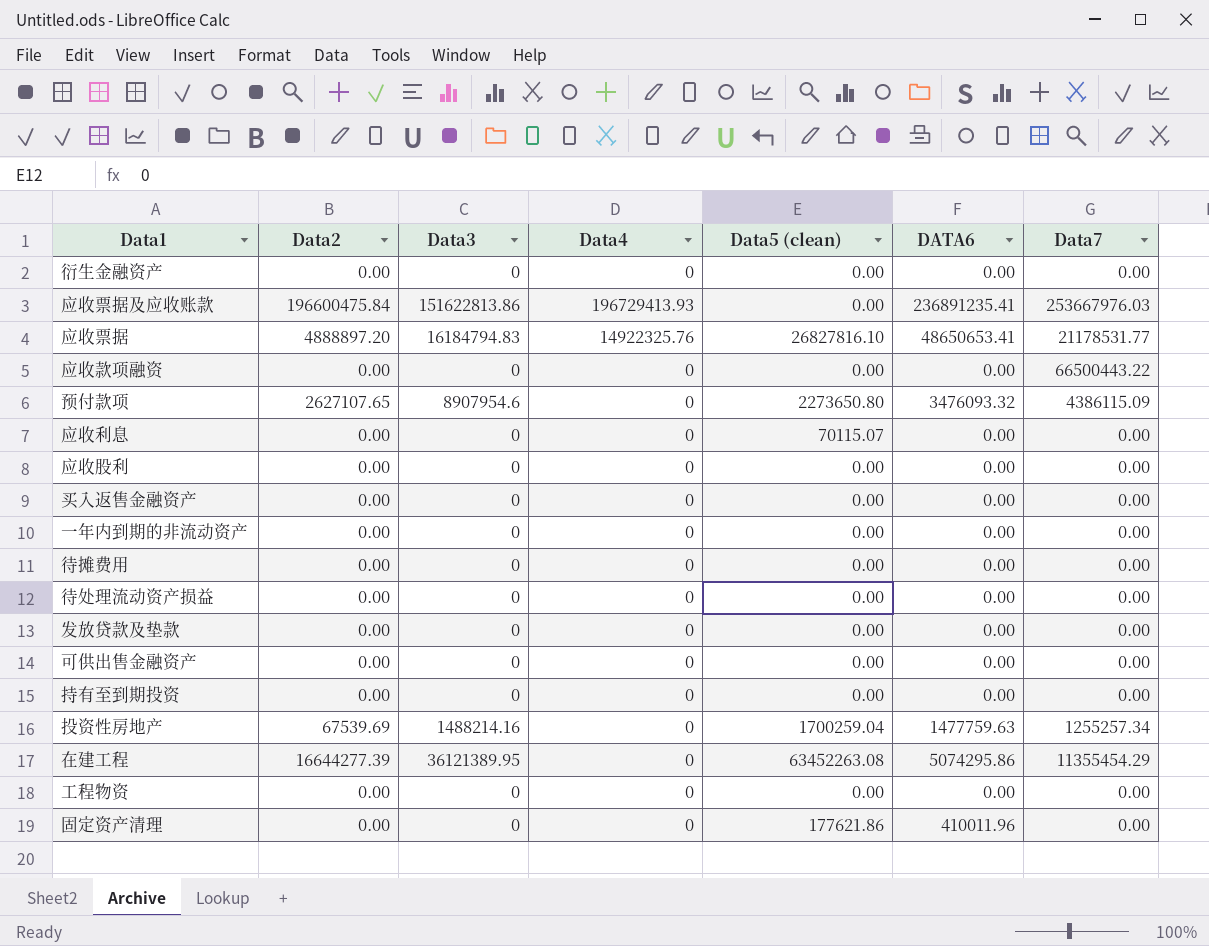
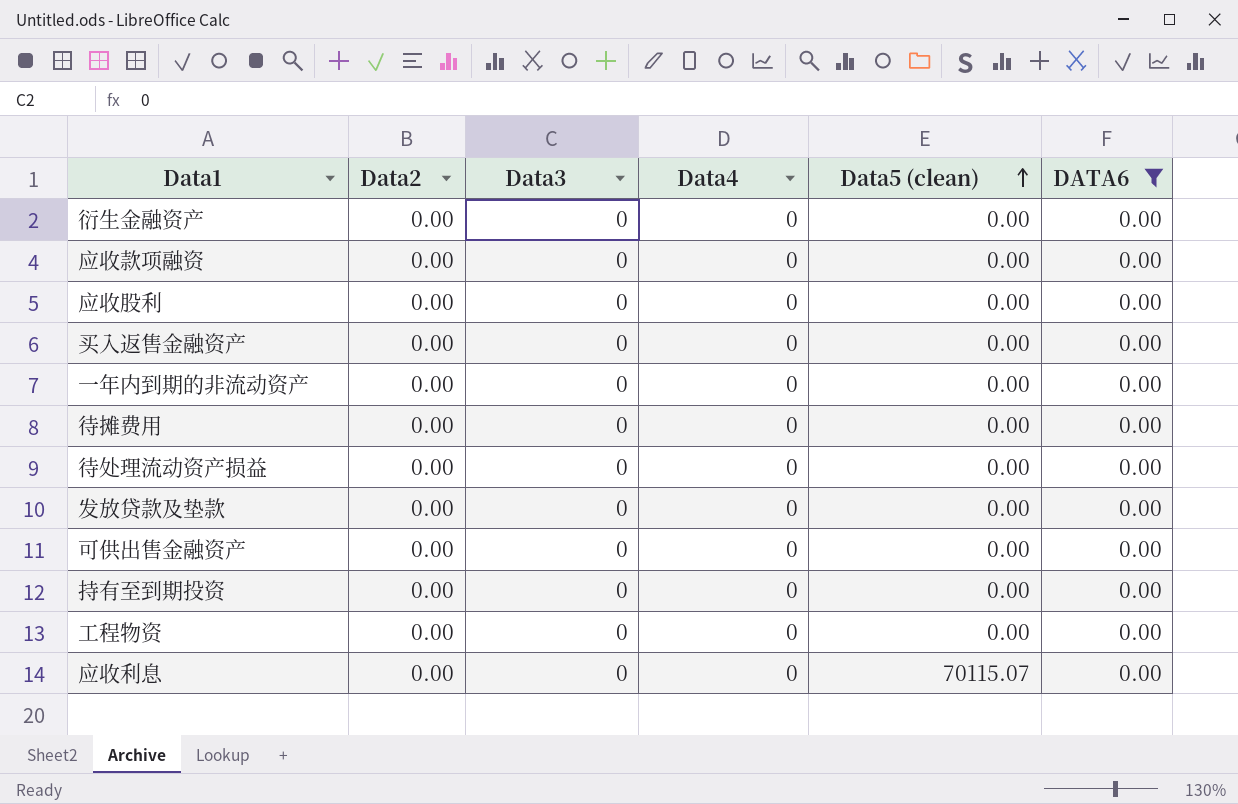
filter: none -> DATA6 = 0.00
row order: none -> Data5 (clean) ascending
column Data7 | position: 7 -> none

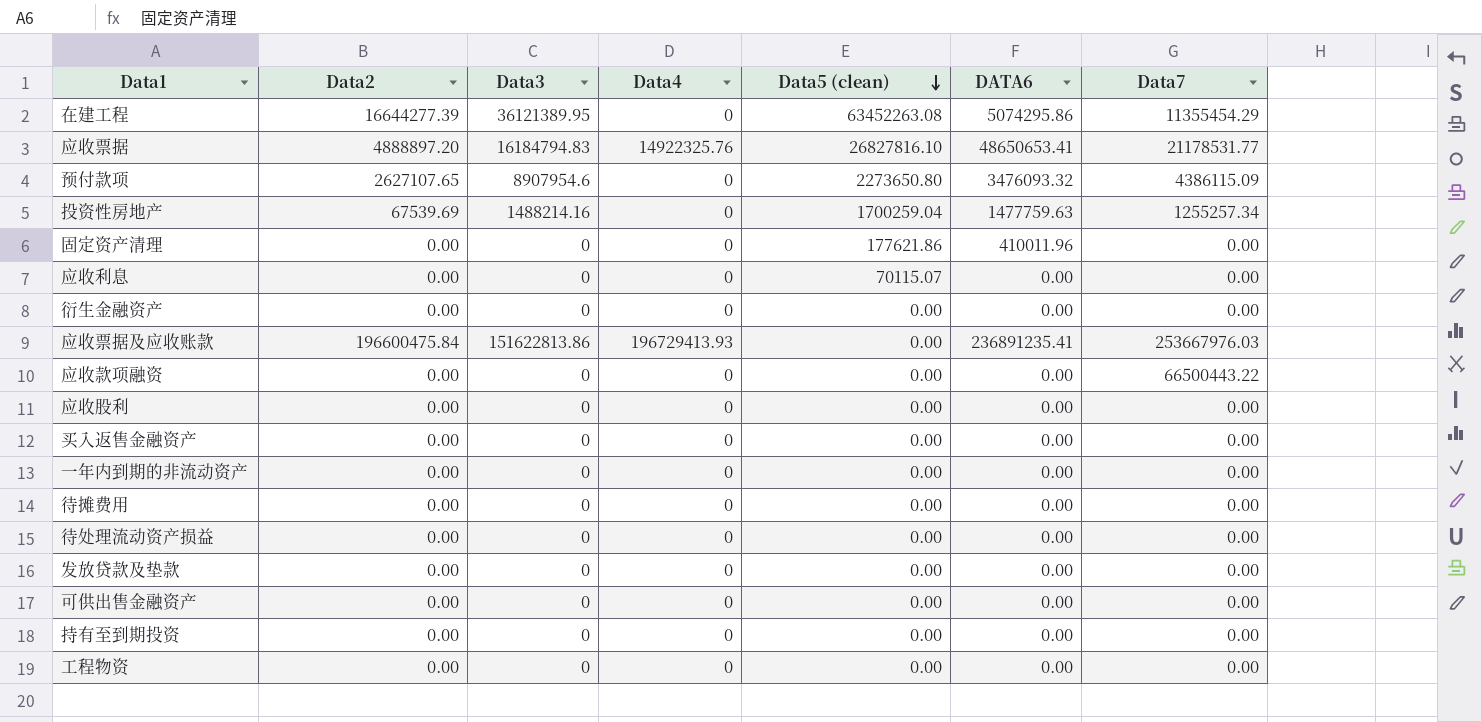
filter: DATA6 = 0.00 -> none
row order: Data5 (clean) ascending -> Data5 (clean) descending
column Data7 | position: none -> 7

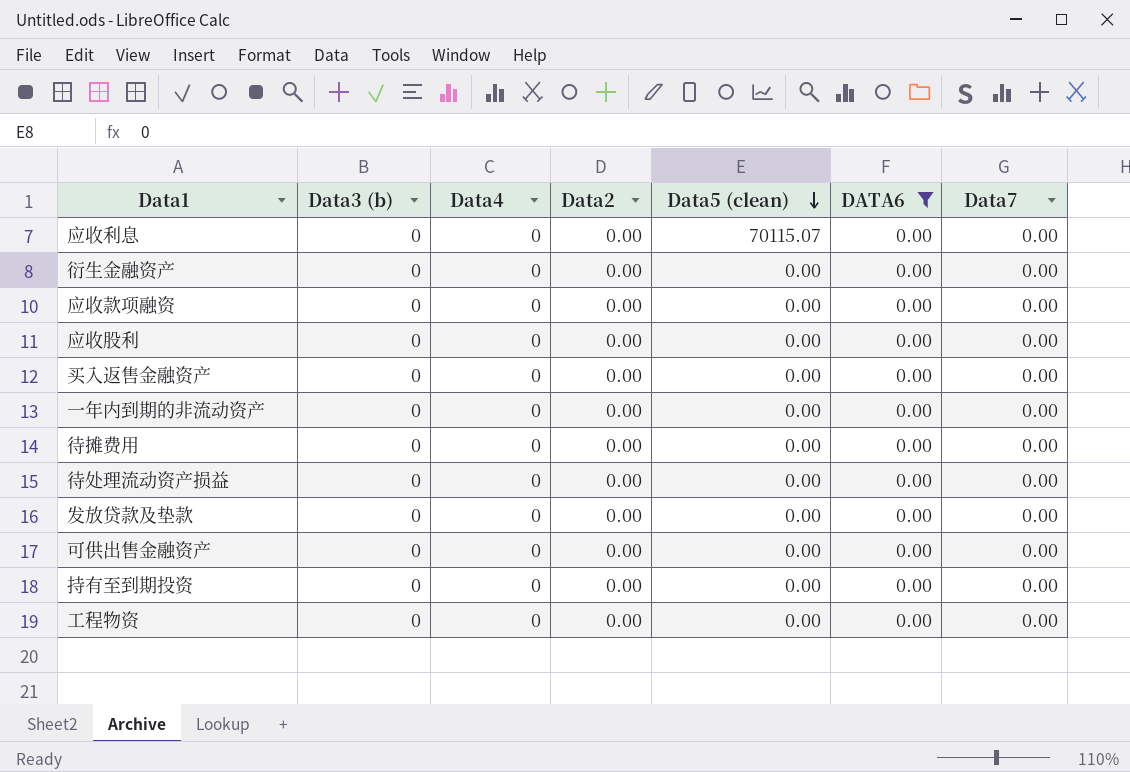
filter: none -> DATA6 = 0.00
column name: Data3 -> Data3 (b)
column Data2 | position: 2 -> 4
应收款项融资 | Data7: 66500443.22 -> 0.00

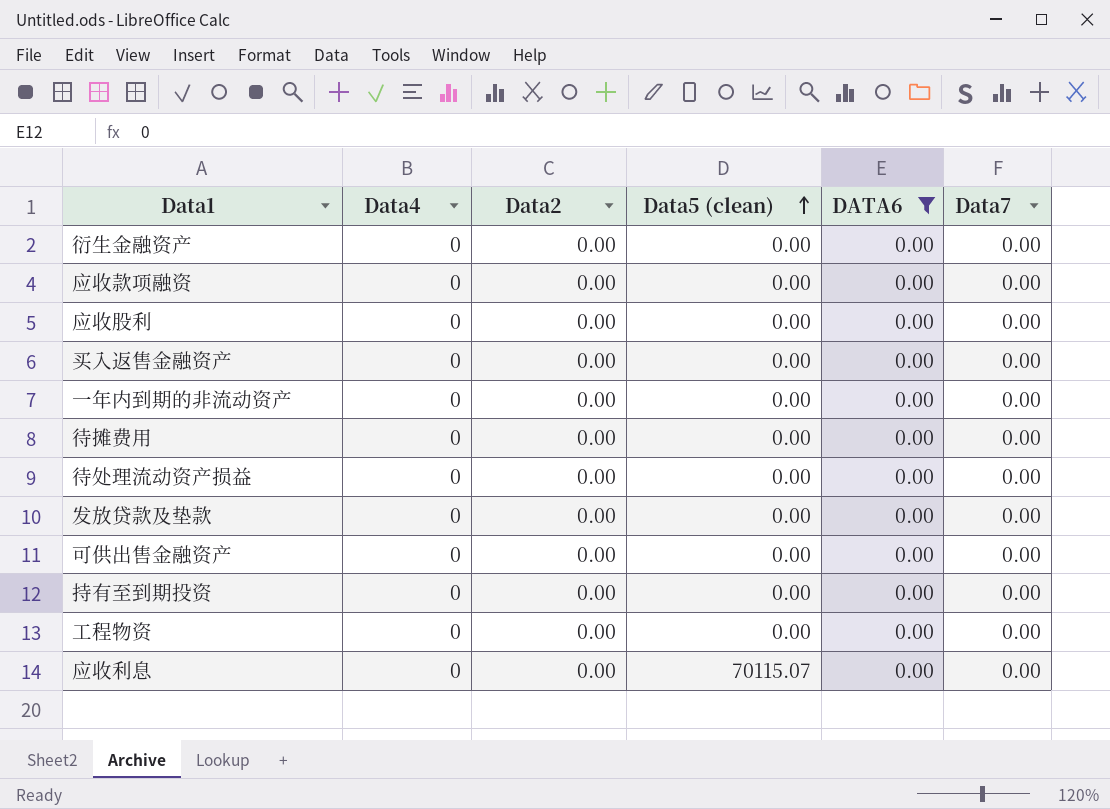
row order: Data5 (clean) descending -> Data5 (clean) ascending
column Data3 (b) | position: 2 -> none

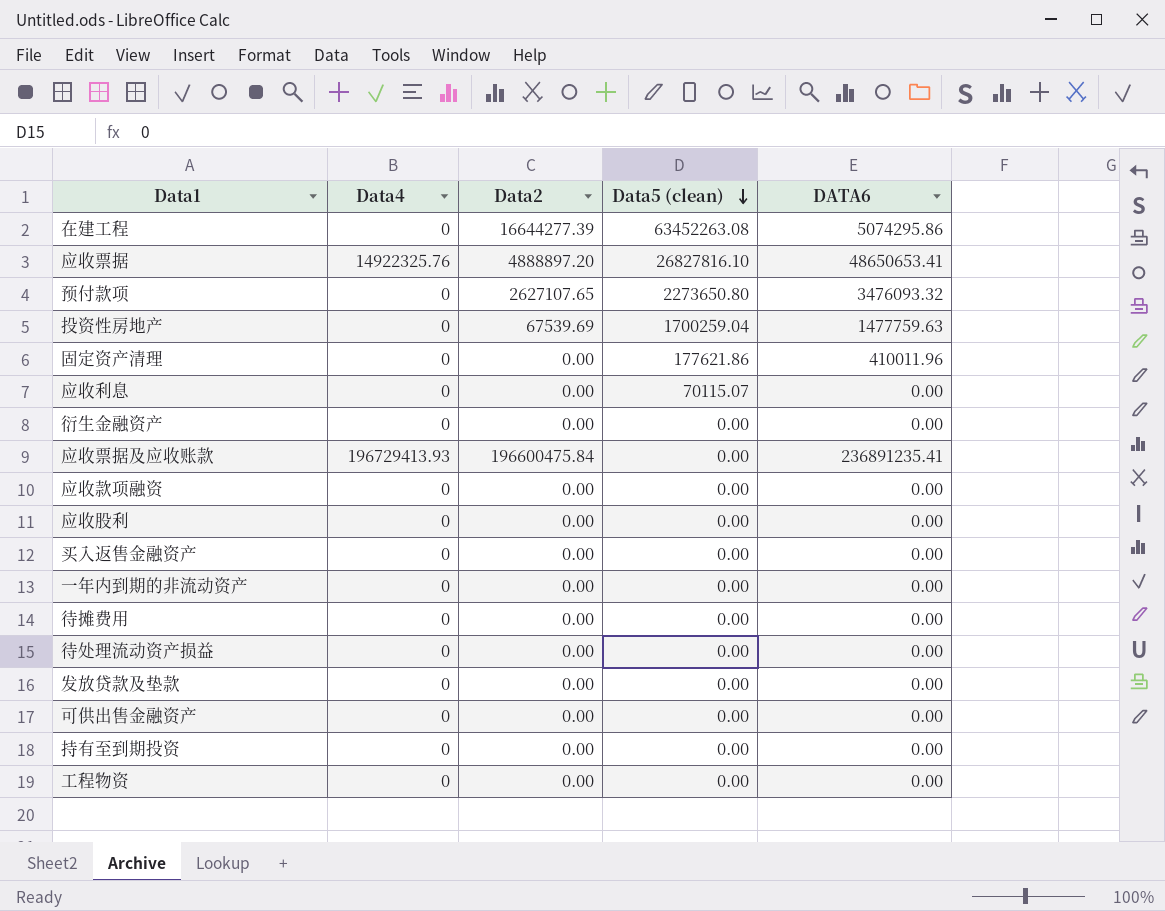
filter: DATA6 = 0.00 -> none
row order: Data5 (clean) ascending -> Data5 (clean) descending
column Data7 | position: 6 -> none

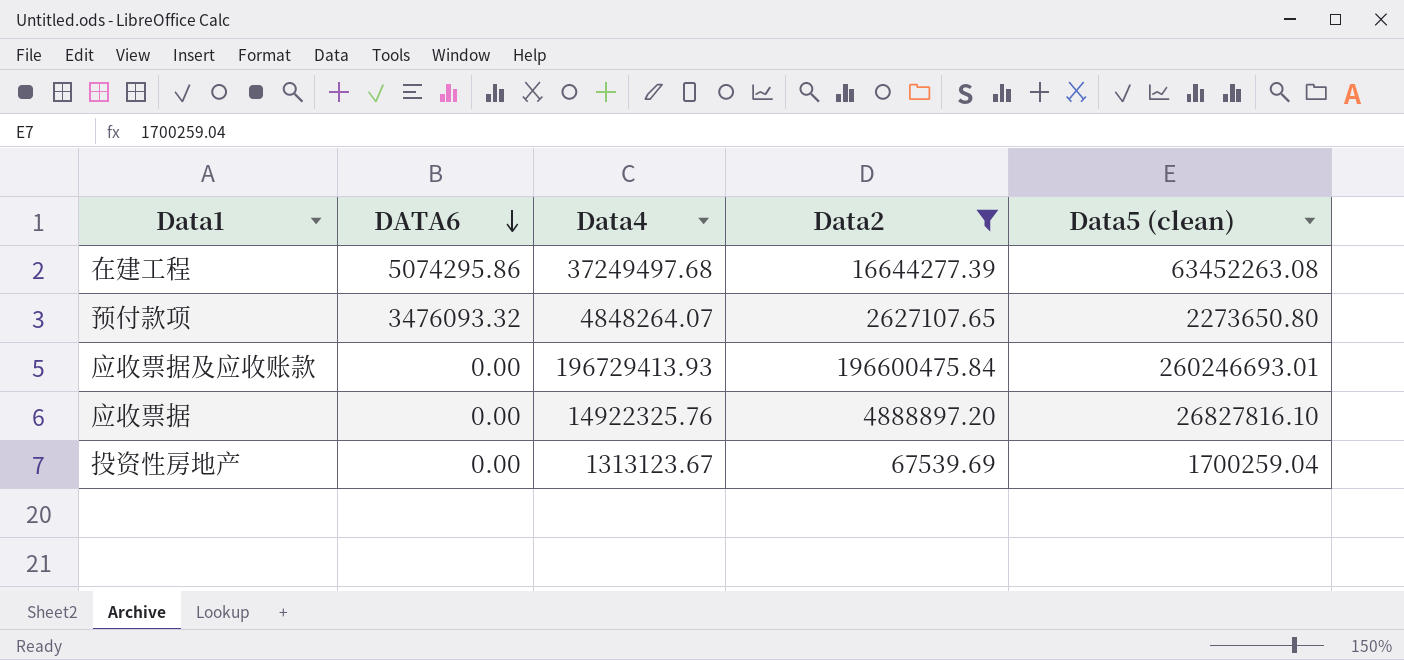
filter: none -> Data2 != 0.00
row order: Data5 (clean) descending -> DATA6 descending
column DATA6 | position: 5 -> 2
在建工程 | Data4: 0 -> 37249497.68
预付款项 | Data4: 0 -> 4848264.07
应收票据及应收账款 | DATA6: 236891235.41 -> 0.00
应收票据及应收账款 | Data5 (clean): 0.00 -> 260246693.01
应收票据 | DATA6: 48650653.41 -> 0.00
投资性房地产 | DATA6: 1477759.63 -> 0.00
投资性房地产 | Data4: 0 -> 1313123.67

